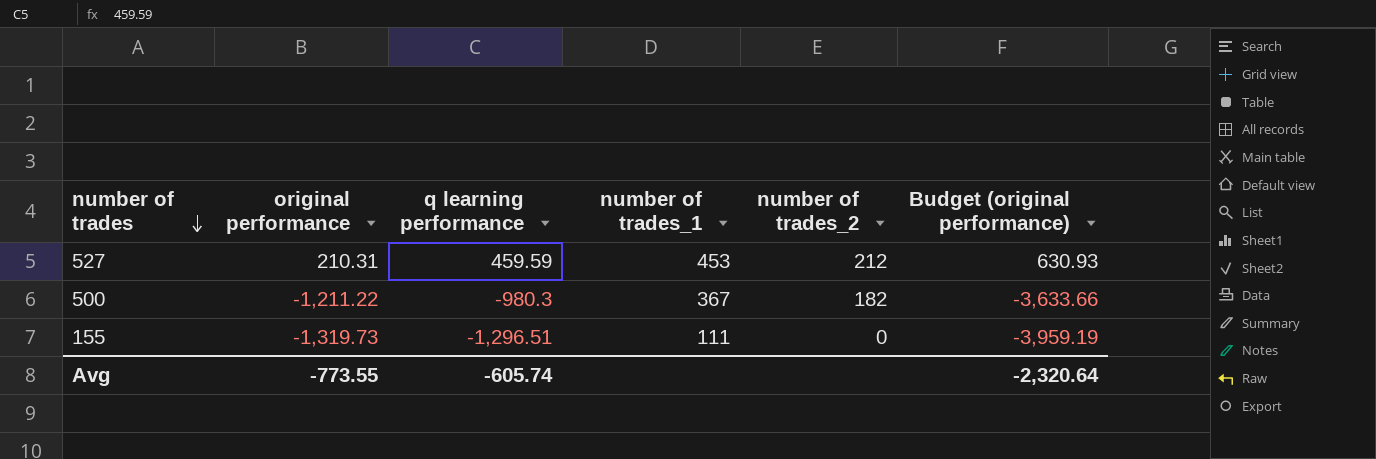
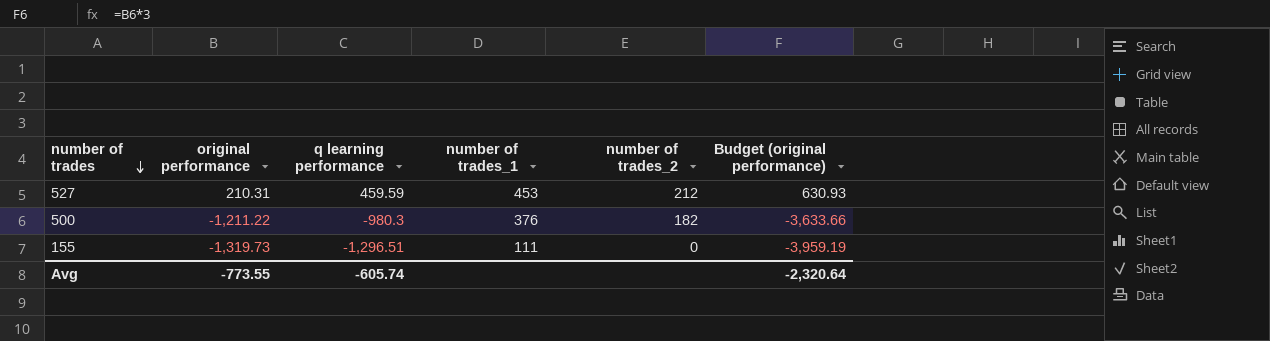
500 | number of trades_1: 367 -> 376

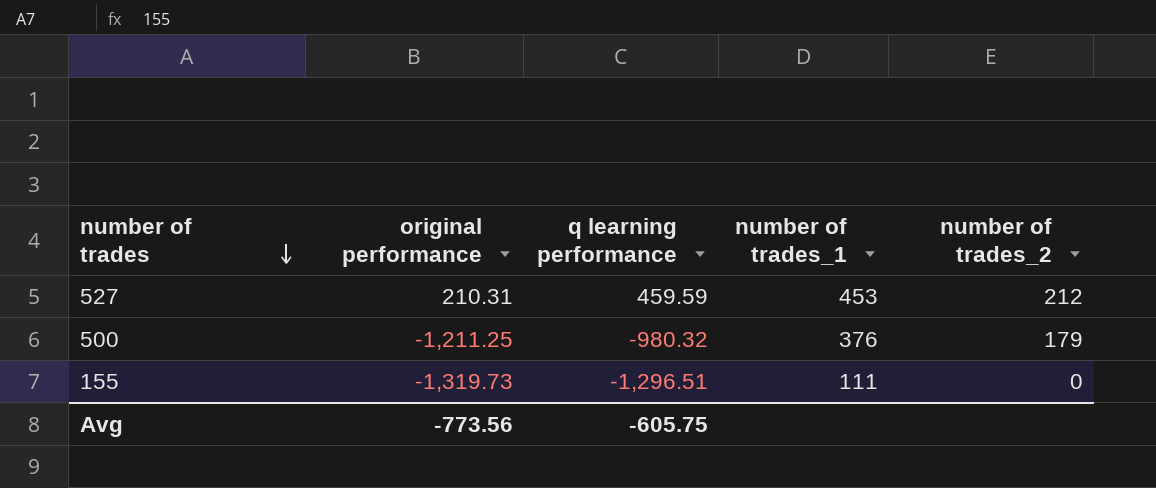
column Budget (original performance) | formula: [original performance] * 3 -> none
500 | original performance: -1,211.22 -> -1,211.25
500 | q learning performance: -980.3 -> -980.32
500 | number of trades_2: 182 -> 179
Avg | original performance: -773.55 -> -773.56
Avg | q learning performance: -605.74 -> -605.75

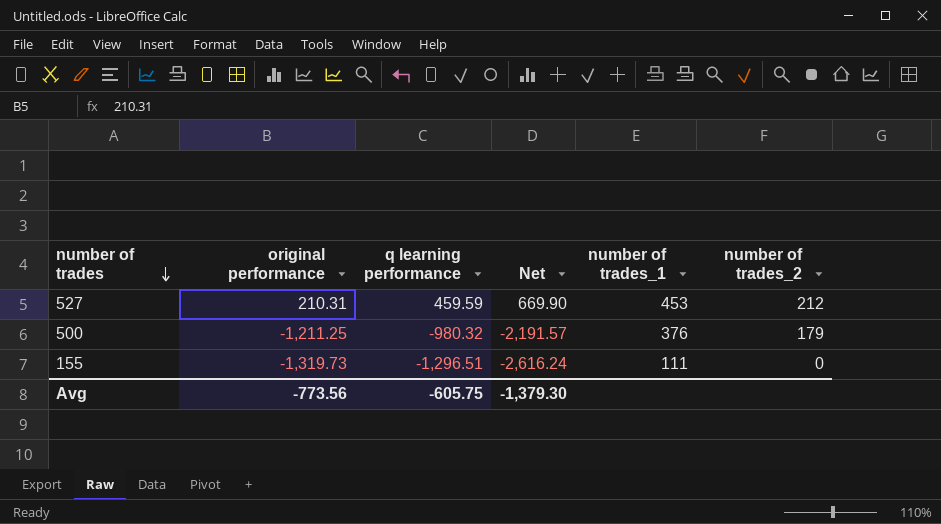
column Net | formula: none -> [original performance] + [q learning performance]

